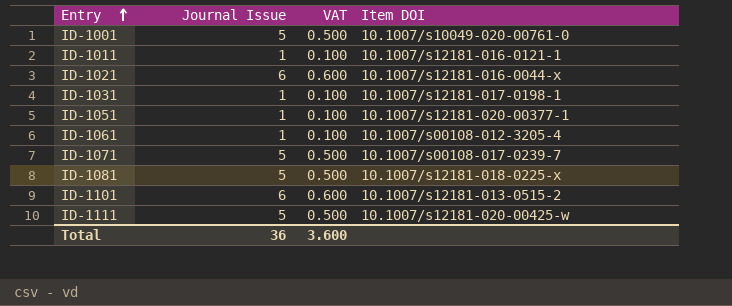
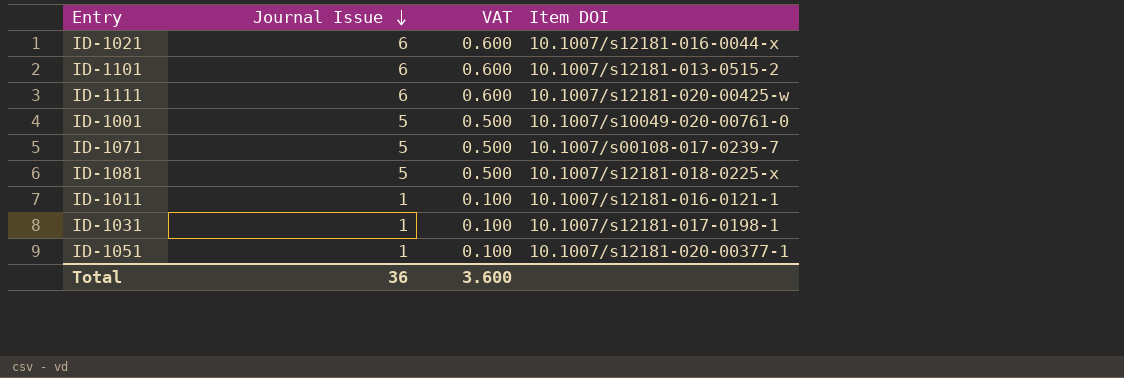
row order: Entry ascending -> Journal Issue descending
row ID-1061: 1 | 0.100 | 10.1007/s00108-012-3205-4 -> none
ID-1111 | Journal Issue: 5 -> 6
ID-1111 | VAT: 0.500 -> 0.600

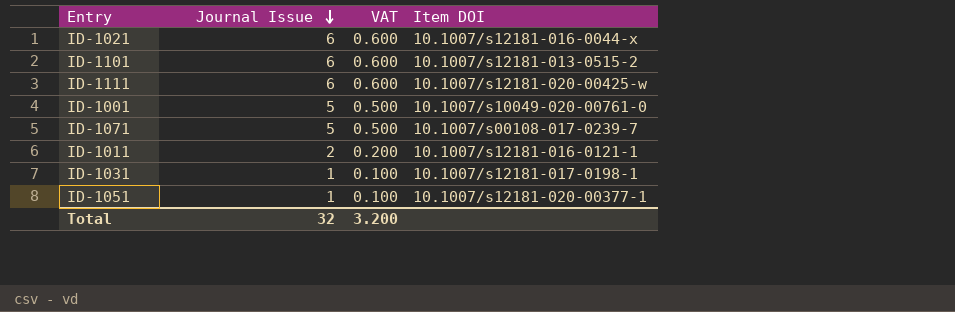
row ID-1081: 5 | 0.500 | 10.1007/s12181-018-0225-x -> none
ID-1011 | Journal Issue: 1 -> 2
ID-1011 | VAT: 0.100 -> 0.200
Total | Journal Issue: 36 -> 32
Total | VAT: 3.600 -> 3.200

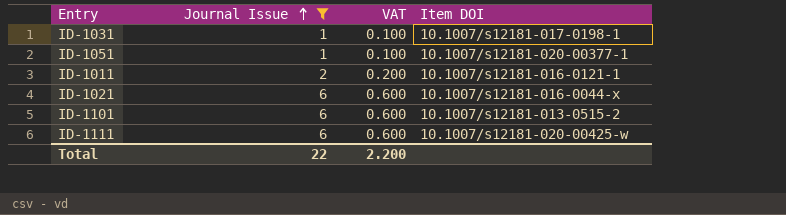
filter: none -> Journal Issue != 5
row order: Journal Issue descending -> Journal Issue ascending
Total | Journal Issue: 32 -> 22
Total | VAT: 3.200 -> 2.200

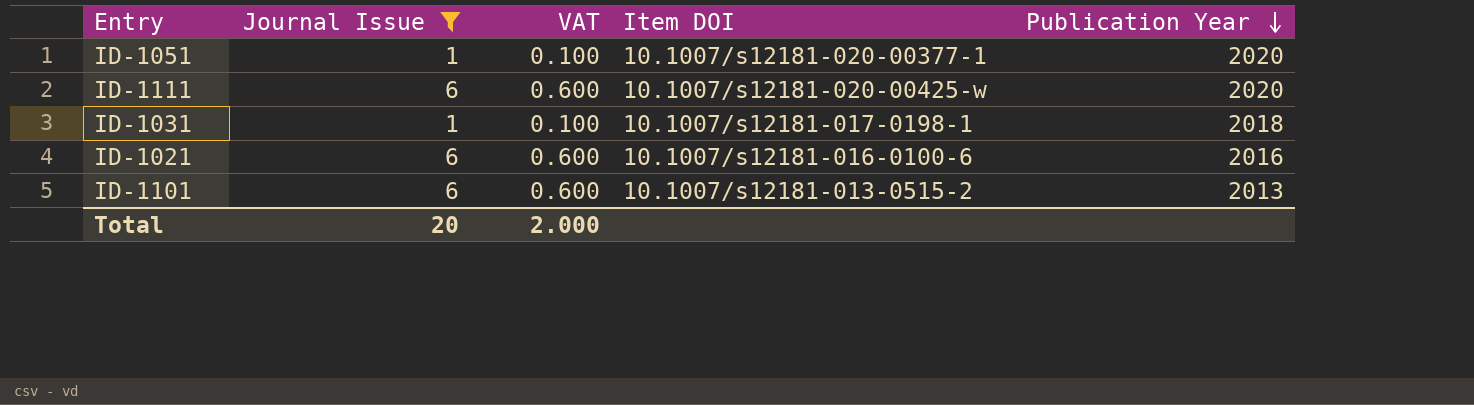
row order: Journal Issue ascending -> Publication Year descending
column Publication Year | position: none -> 5
row ID-1011: 2 | 0.200 | 10.1007/s12181-016-0121-1 -> none
ID-1021 | Item DOI: 10.1007/s12181-016-0044-x -> 10.1007/s12181-016-0100-6
Total | Journal Issue: 22 -> 20
Total | VAT: 2.200 -> 2.000

